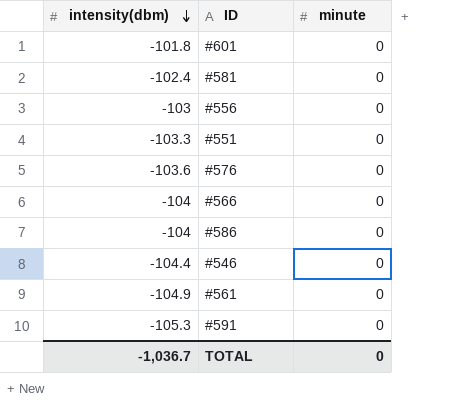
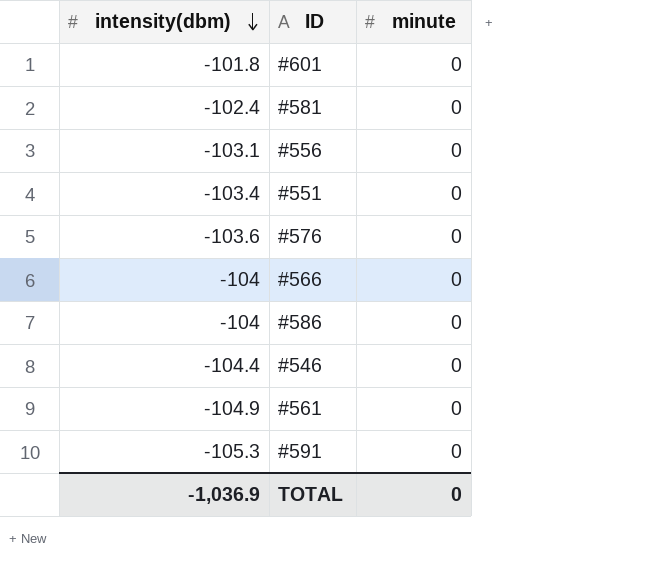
#556 | intensity(dbm): -103 -> -103.1
#551 | intensity(dbm): -103.3 -> -103.4
TOTAL | intensity(dbm): -1,036.7 -> -1,036.9

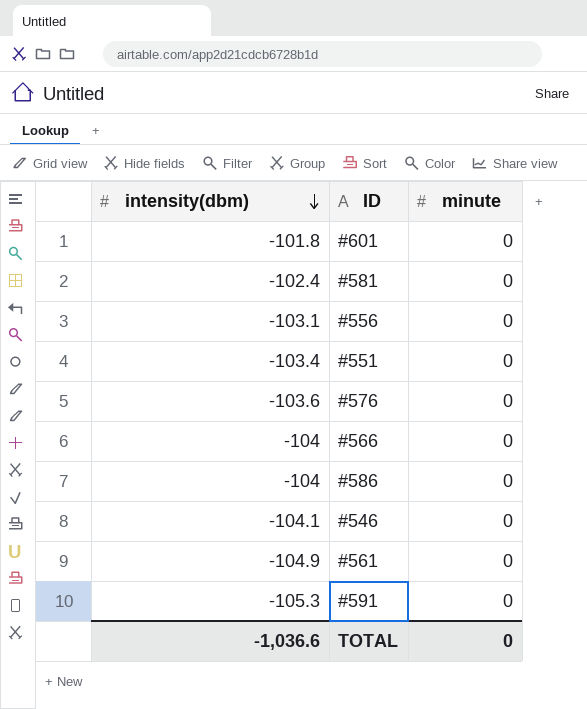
#546 | intensity(dbm): -104.4 -> -104.1
TOTAL | intensity(dbm): -1,036.9 -> -1,036.6

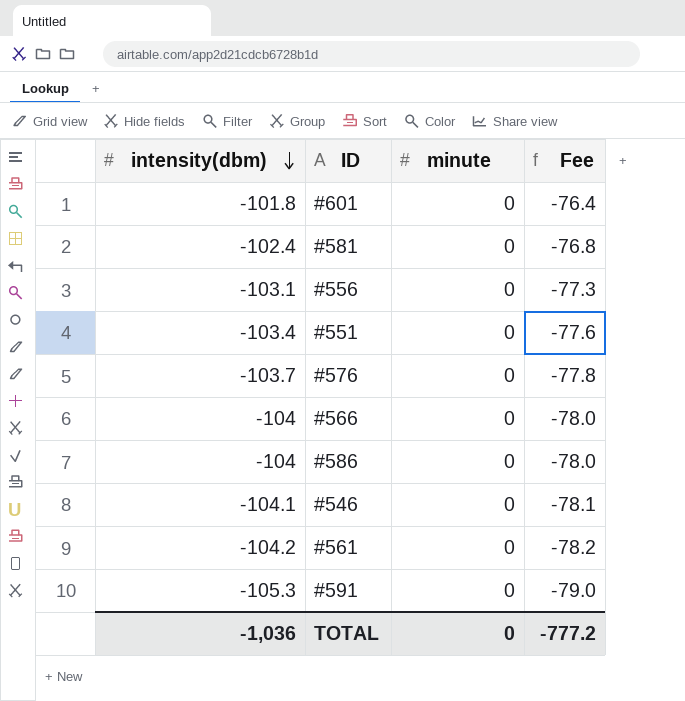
column Fee | formula: none -> [intensity(dbm)] * 0.75
#576 | intensity(dbm): -103.6 -> -103.7
#561 | intensity(dbm): -104.9 -> -104.2
TOTAL | intensity(dbm): -1,036.6 -> -1,036

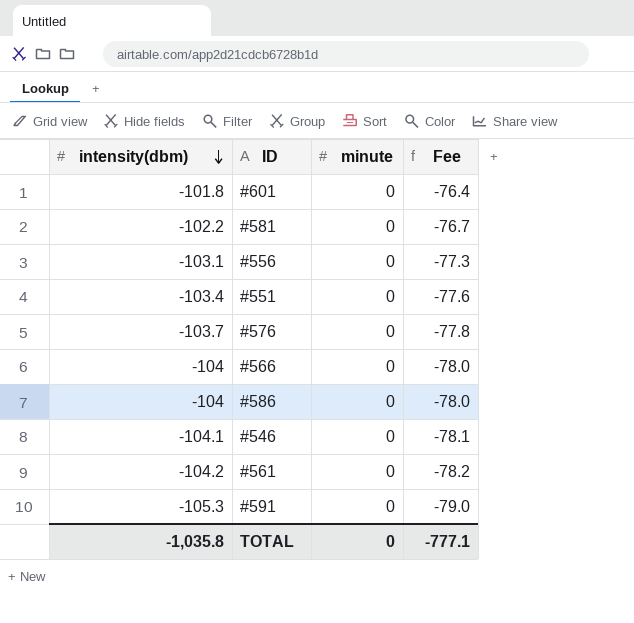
#581 | intensity(dbm): -102.4 -> -102.2
#581 | Fee: -76.8 -> -76.7
TOTAL | intensity(dbm): -1,036 -> -1,035.8
TOTAL | Fee: -777.2 -> -777.1

